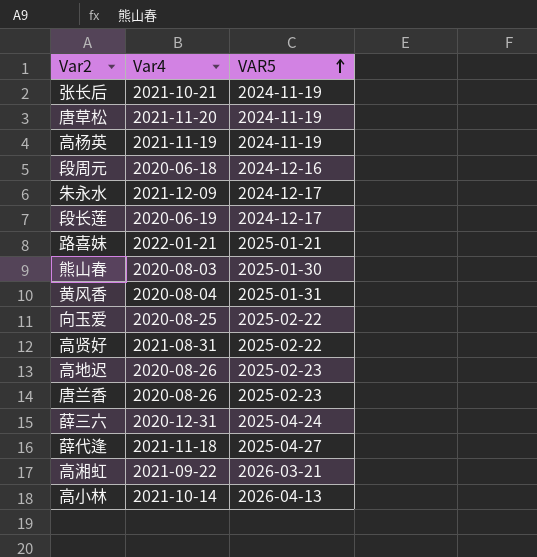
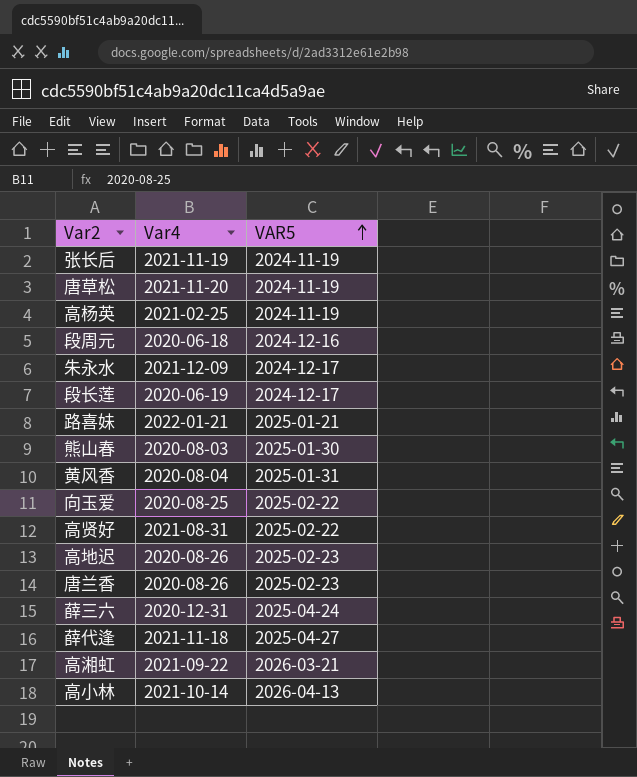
张长后 | Var4: 2021-10-21 -> 2021-11-19
高杨英 | Var4: 2021-11-19 -> 2021-02-25

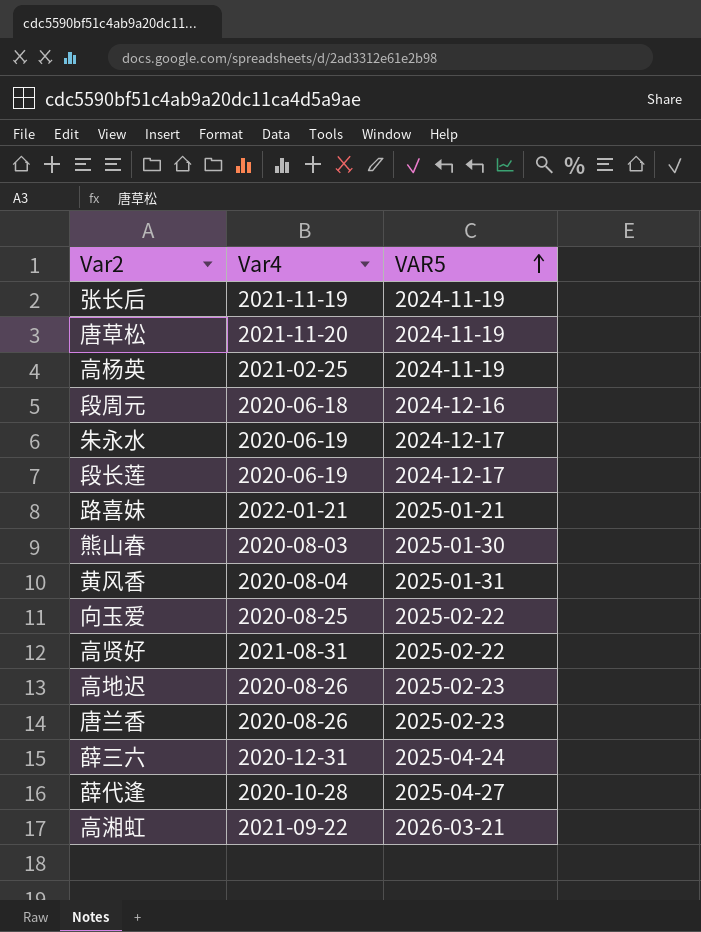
row 高小林: 2021-10-14 | 2026-04-13 -> none
朱永水 | Var4: 2021-12-09 -> 2020-06-19
薛代逢 | Var4: 2021-11-18 -> 2020-10-28

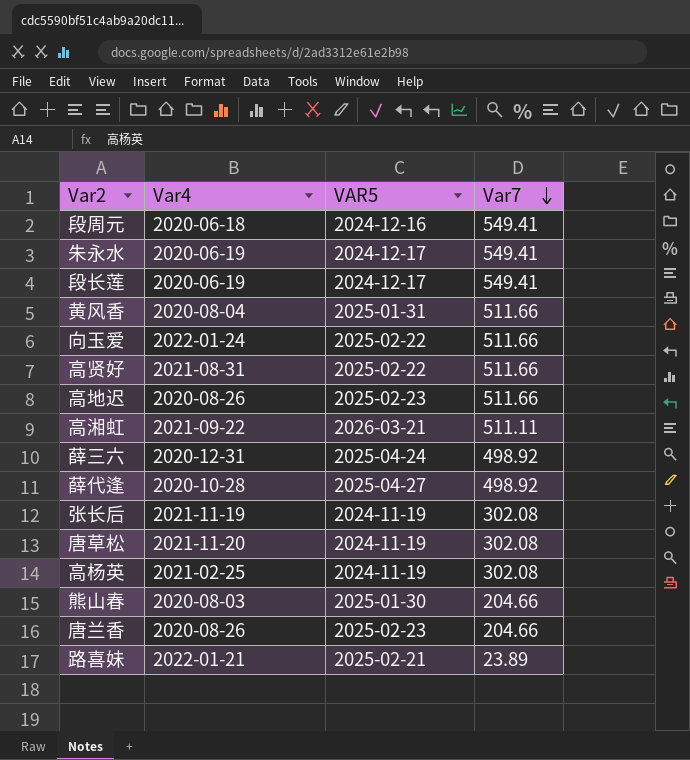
row order: VAR5 ascending -> Var7 descending
column Var7 | position: none -> 4
向玉爱 | Var4: 2020-08-25 -> 2022-01-24
路喜妹 | VAR5: 2025-01-21 -> 2025-02-21

